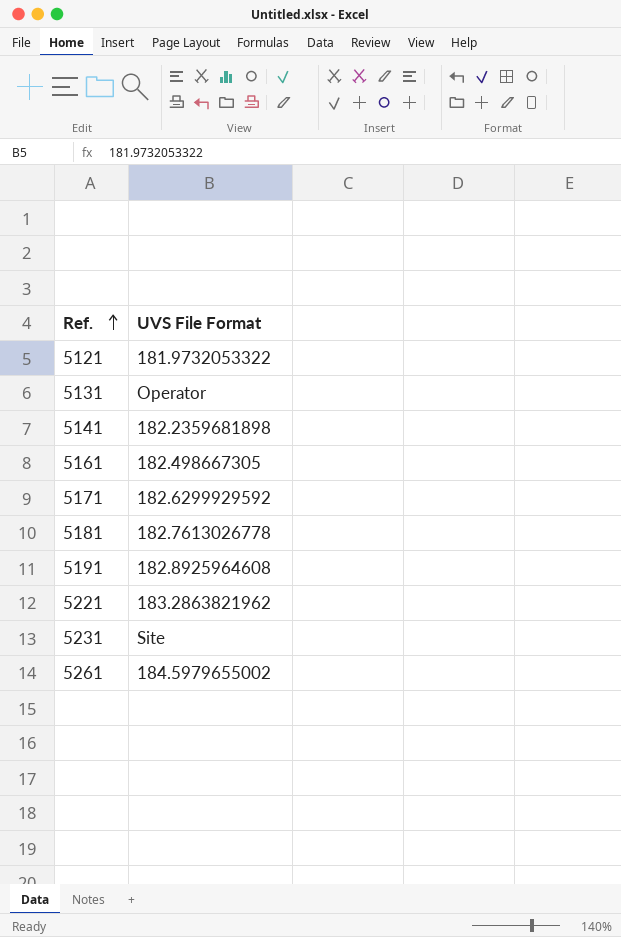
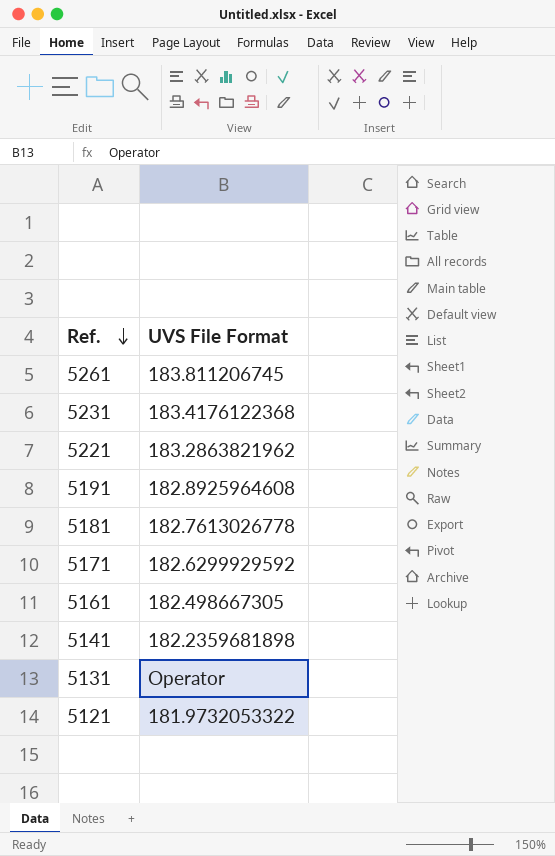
row order: Ref. ascending -> Ref. descending
5261 | UVS File Format: 184.5979655002 -> 183.811206745
5231 | UVS File Format: Site -> 183.4176122368

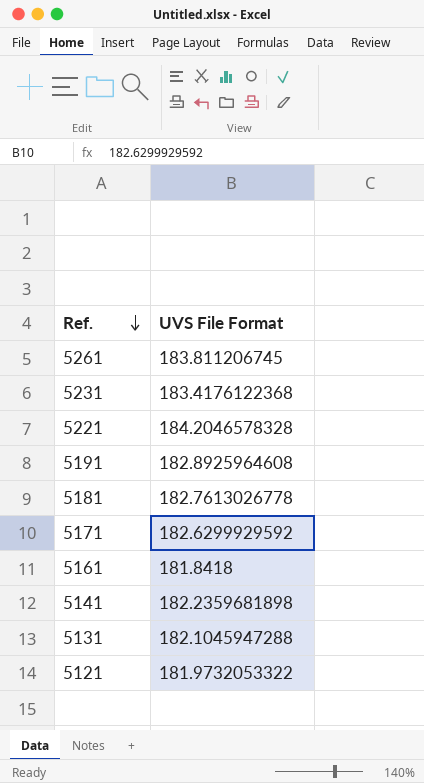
5221 | UVS File Format: 183.2863821962 -> 184.2046578328
5161 | UVS File Format: 182.498667305 -> 181.8418
5131 | UVS File Format: Operator -> 182.1045947288

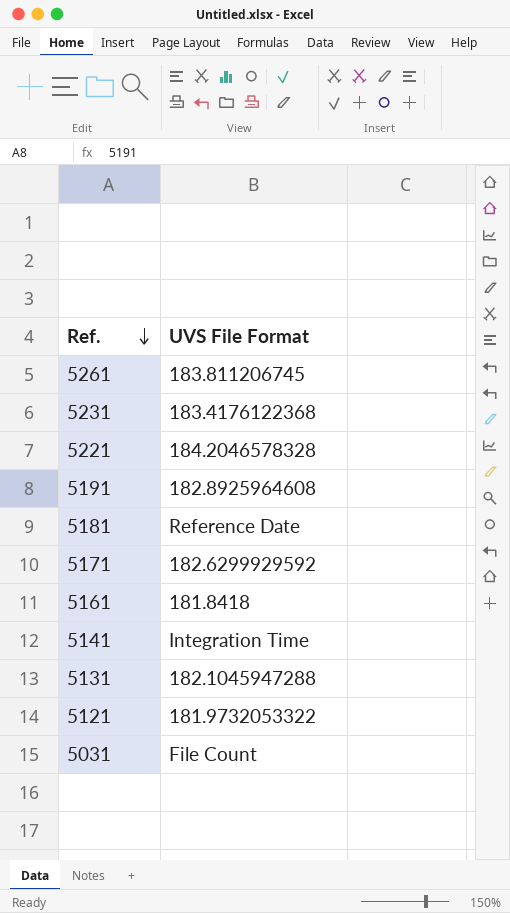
5181 | UVS File Format: 182.7613026778 -> Reference Date
5141 | UVS File Format: 182.2359681898 -> Integration Time
row 5031: none -> File Count

